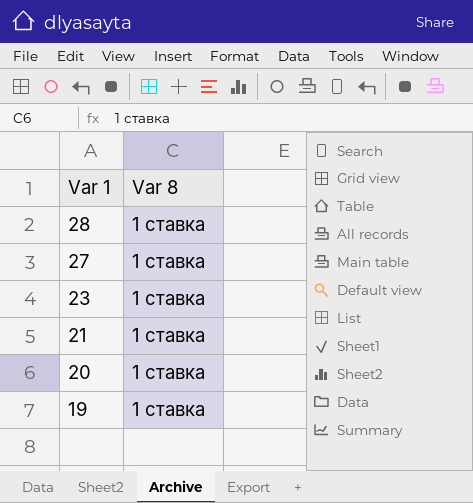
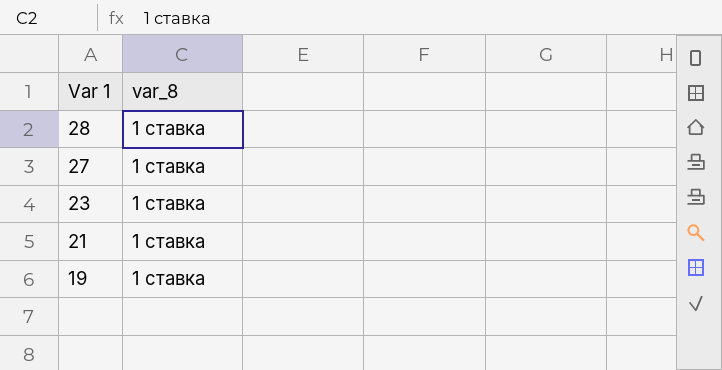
column name: Var 8 -> var_8
row 20: 1 ставка -> none

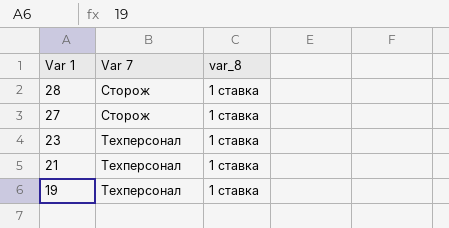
column Var 7 | position: none -> 2

